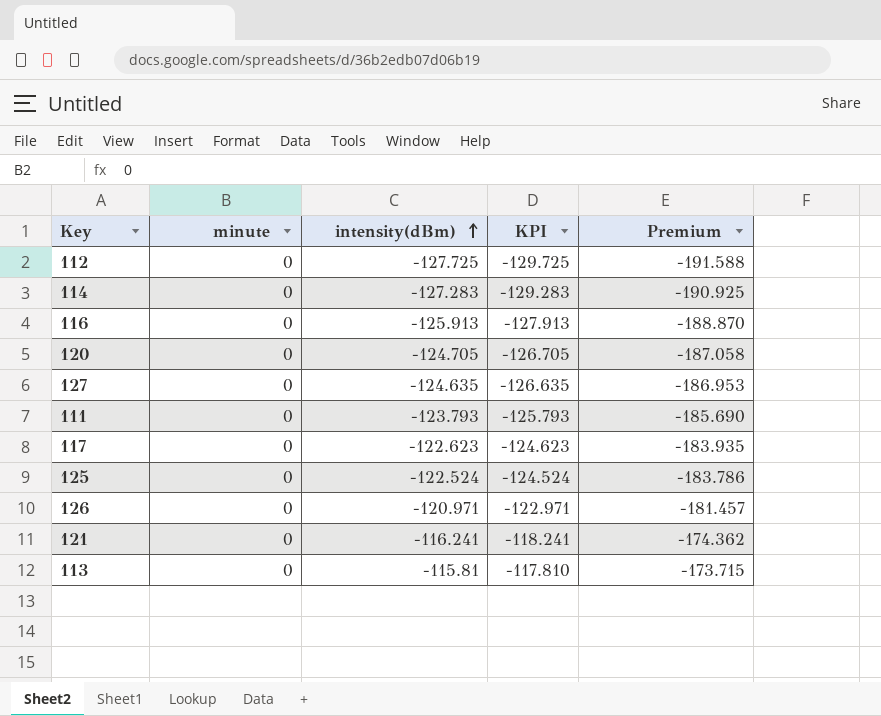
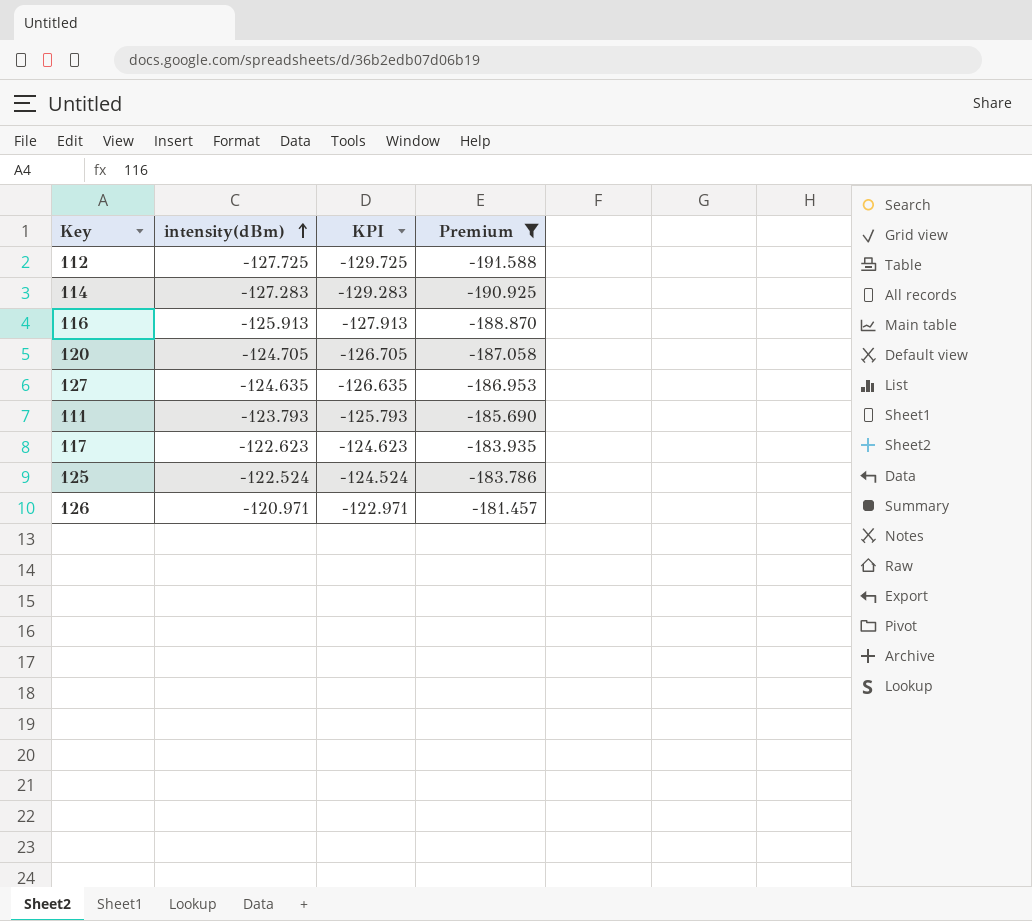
filter: none -> Premium <= -181.457
column minute | position: 2 -> none

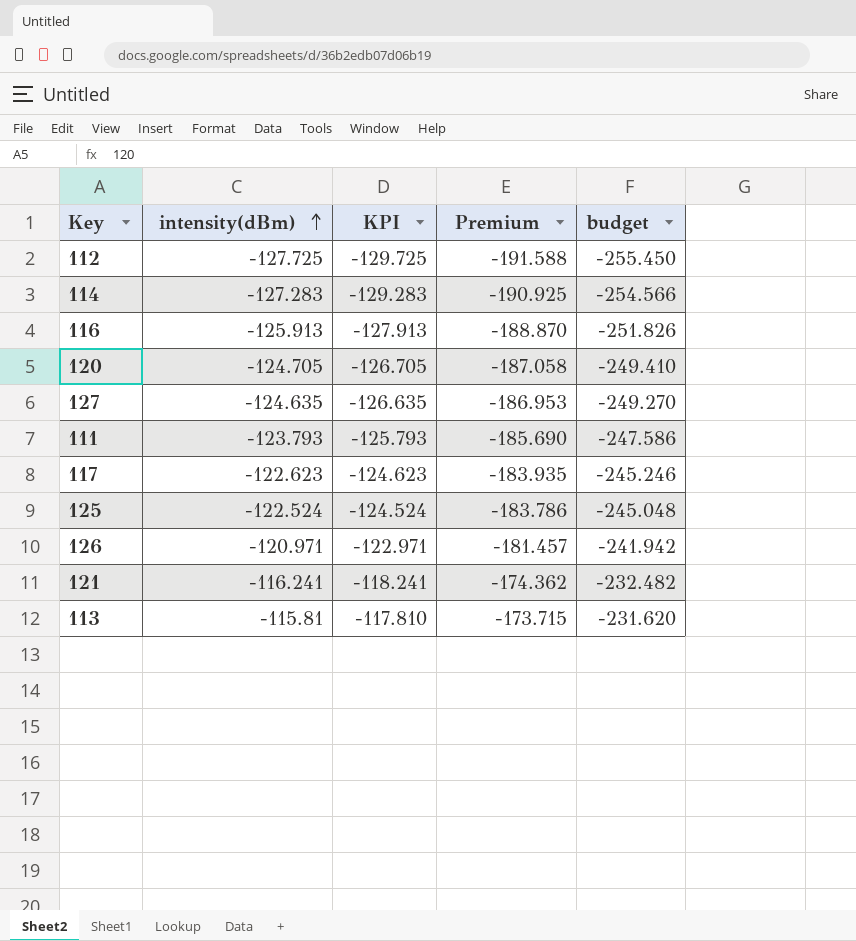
filter: Premium <= -181.457 -> none
column budget | formula: none -> [intensity(dBm)] * 2

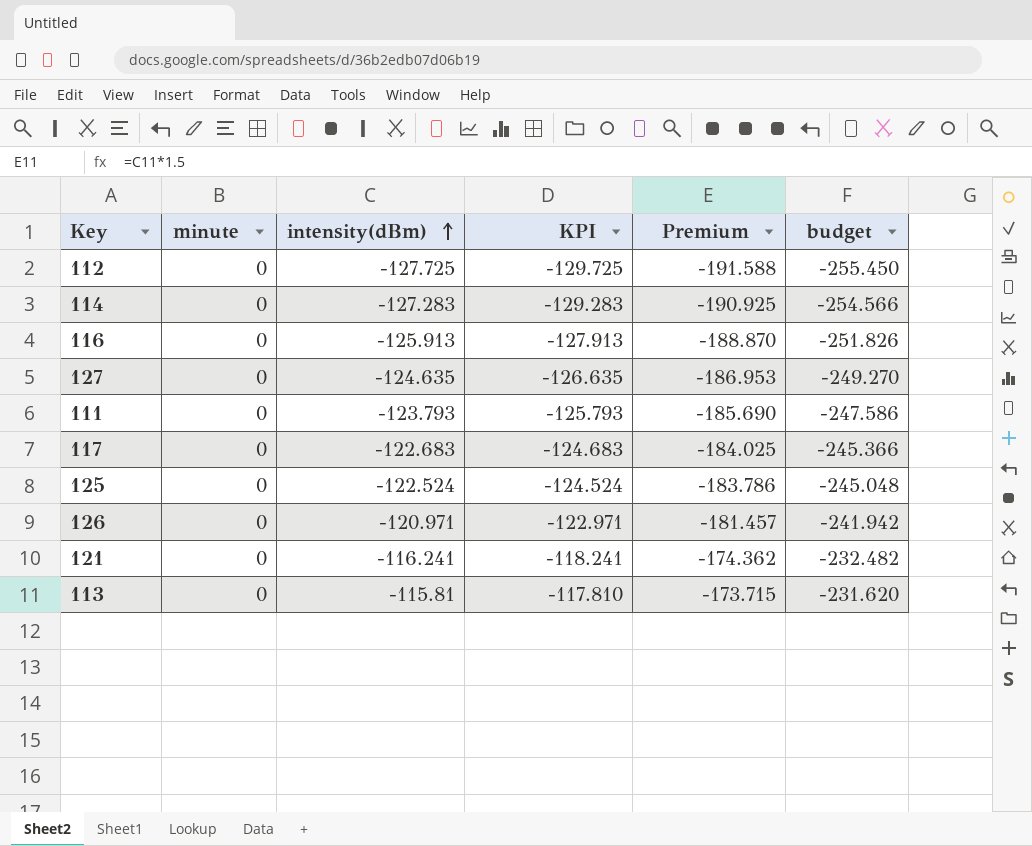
column minute | position: none -> 2
row 120: -124.705 | -126.705 | -187.058 | -249.410 -> none
117 | intensity(dBm): -122.623 -> -122.683
117 | KPI: -124.623 -> -124.683
117 | Premium: -183.935 -> -184.025
117 | budget: -245.246 -> -245.366

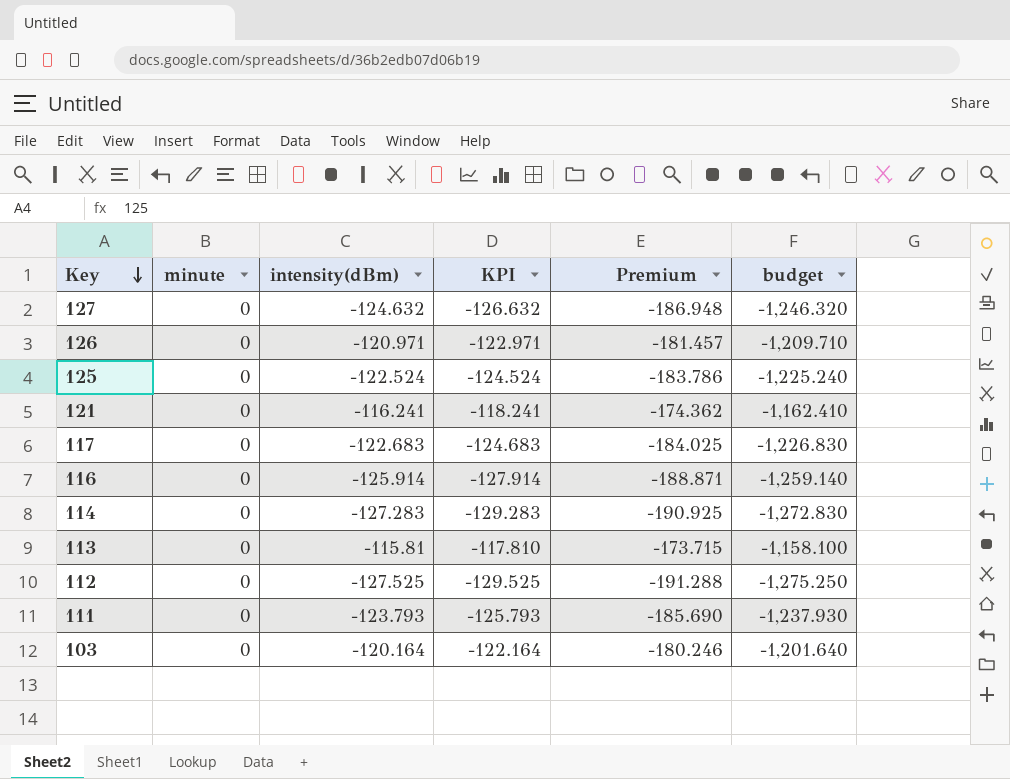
row order: intensity(dBm) ascending -> Key descending
column budget | formula: [intensity(dBm)] * 2 -> [intensity(dBm)] * 10
127 | intensity(dBm): -124.635 -> -124.632
127 | KPI: -126.635 -> -126.632
127 | Premium: -186.953 -> -186.948
116 | intensity(dBm): -125.913 -> -125.914
116 | KPI: -127.913 -> -127.914
116 | Premium: -188.870 -> -188.871
112 | intensity(dBm): -127.725 -> -127.525
112 | KPI: -129.725 -> -129.525
112 | Premium: -191.588 -> -191.288
row 103: none -> 0 | -120.164 | -122.164 | -180.246 | -1,201.640

